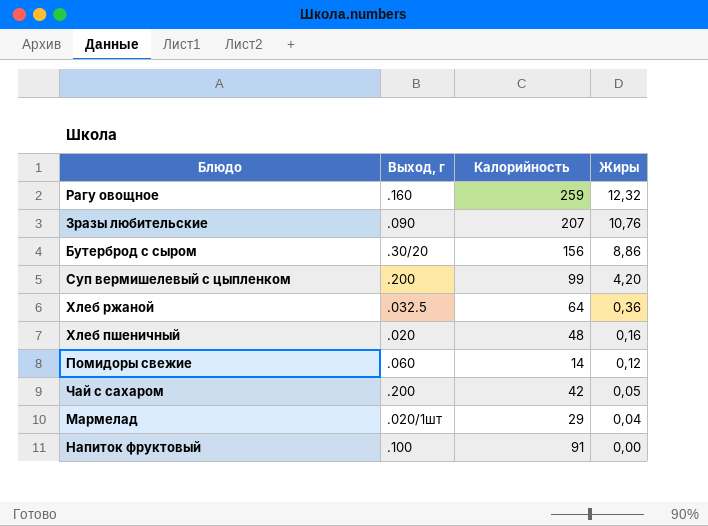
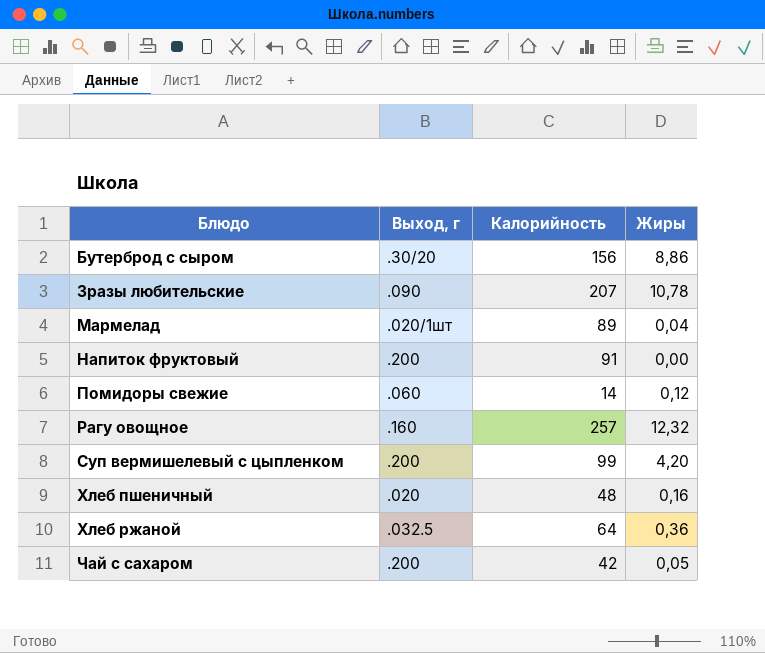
row order: Жиры descending -> Блюдо ascending
Зразы любительские | Жиры: 10,76 -> 10,78
Мармелад | Калорийность: 29 -> 89
Напиток фруктовый | Выход, г: .100 -> .200
Рагу овощное | Калорийность: 259 -> 257

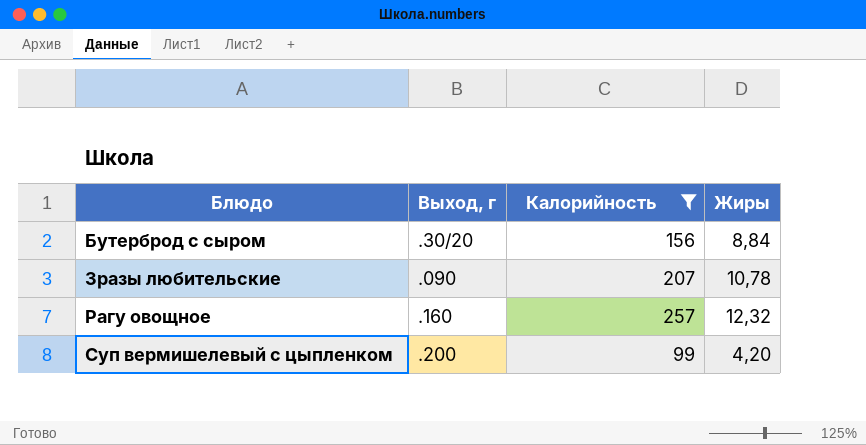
filter: none -> Калорийность >= 99
Бутерброд с сыром | Жиры: 8,86 -> 8,84

